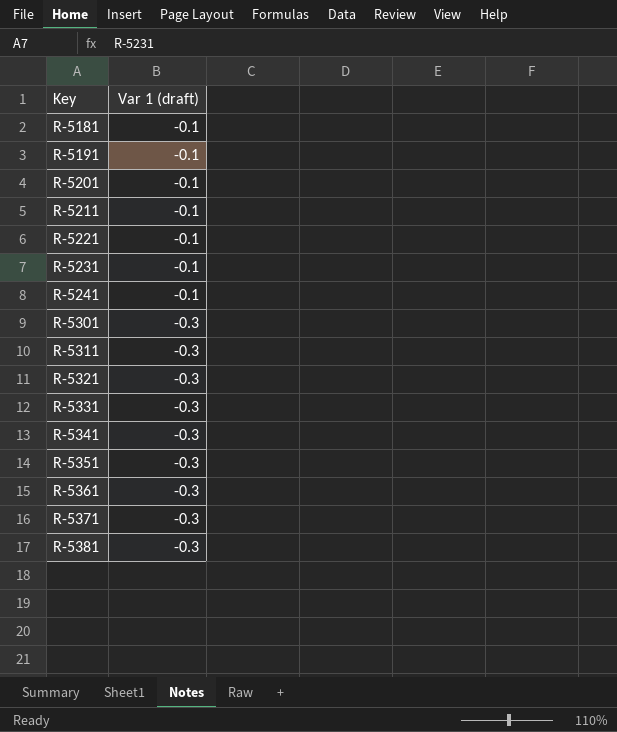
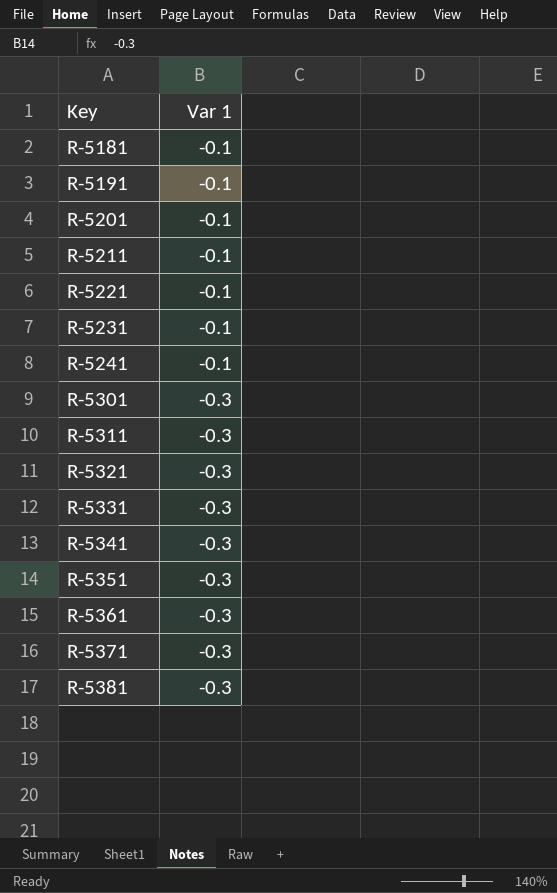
column name: Var 1 (draft) -> Var 1

